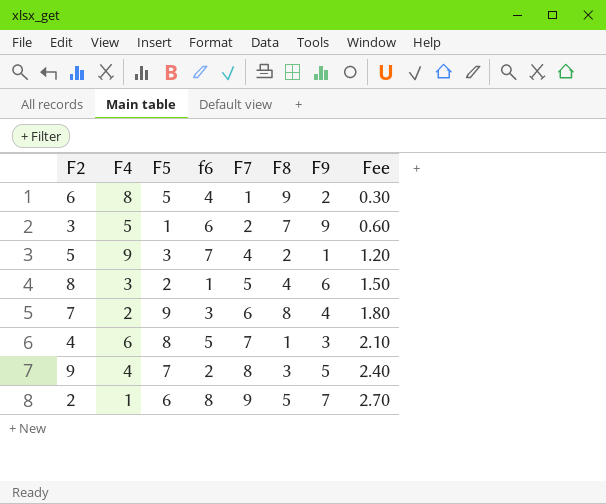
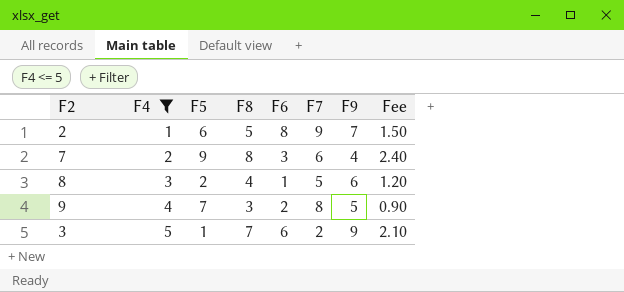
filter: none -> F4 <= 5
row order: F7 ascending -> F4 ascending
column F8 | position: 6 -> 4
column name: f6 -> F6
column Fee | formula: [F7] * 0.3 -> [F8] * 0.3

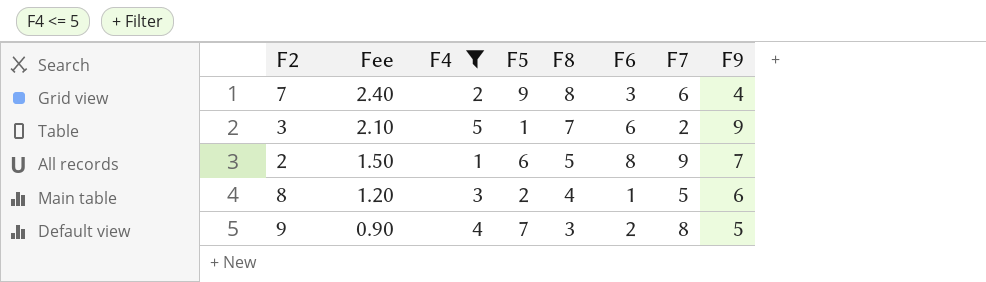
row order: F4 ascending -> Fee descending
column Fee | position: 8 -> 2

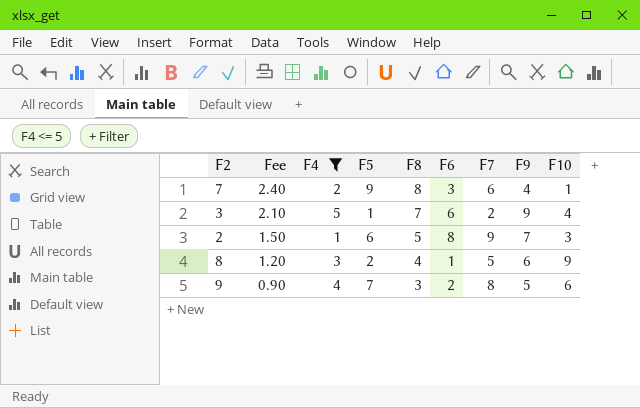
column F10 | position: none -> 9

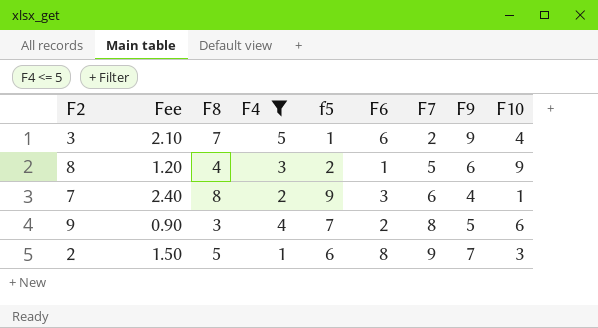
row order: Fee descending -> F7 ascending
column F8 | position: 5 -> 3
column name: F5 -> f5

